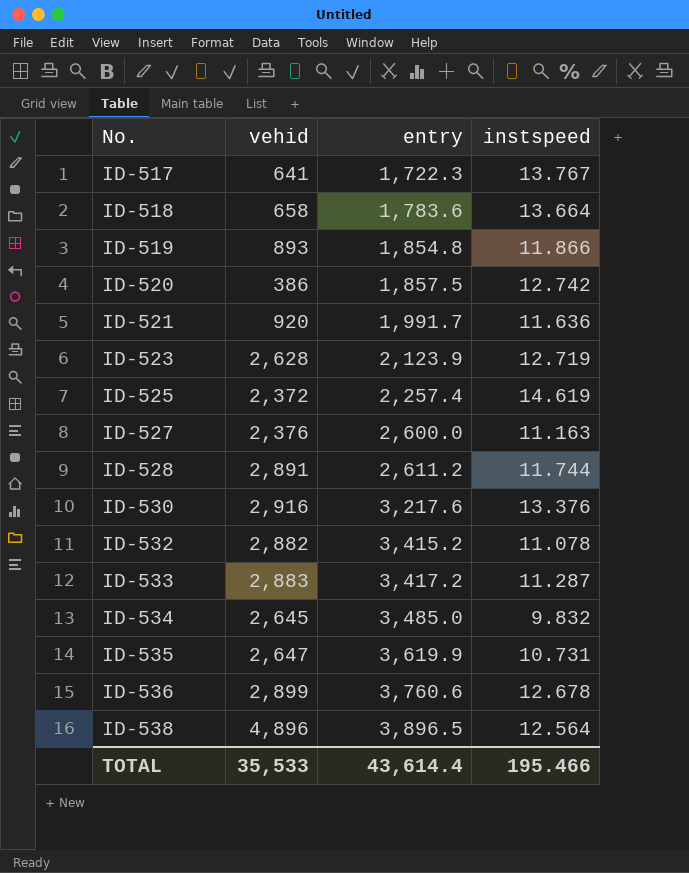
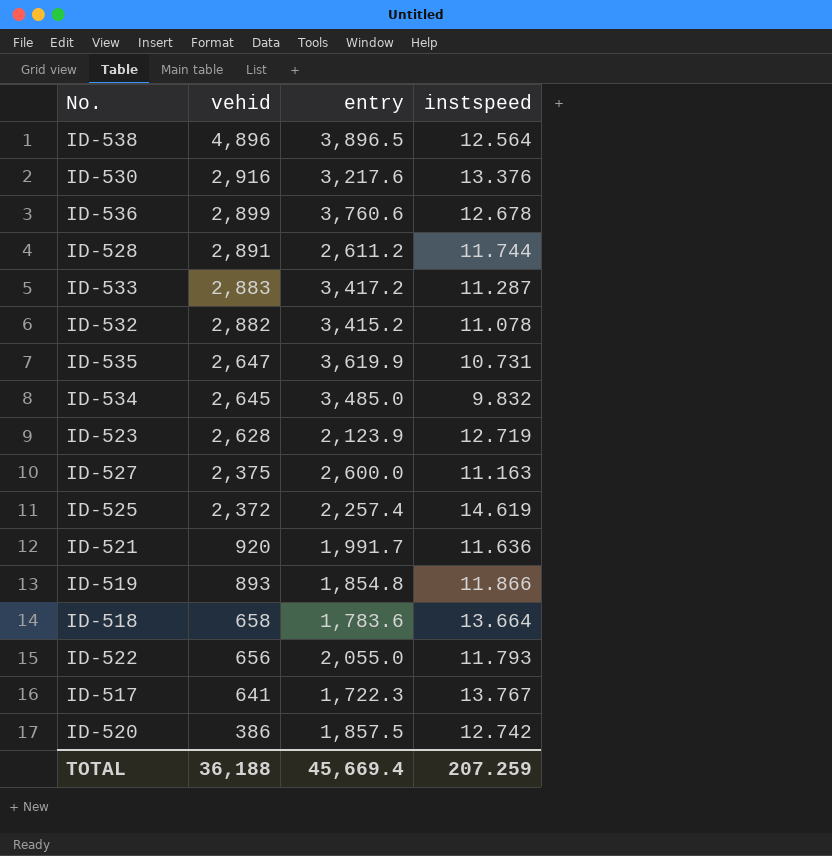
row order: No. ascending -> vehid descending
ID-527 | vehid: 2,376 -> 2,375
row ID-522: none -> 656 | 2,055.0 | 11.793
TOTAL | vehid: 35,533 -> 36,188
TOTAL | entry: 43,614.4 -> 45,669.4
TOTAL | instspeed: 195.466 -> 207.259

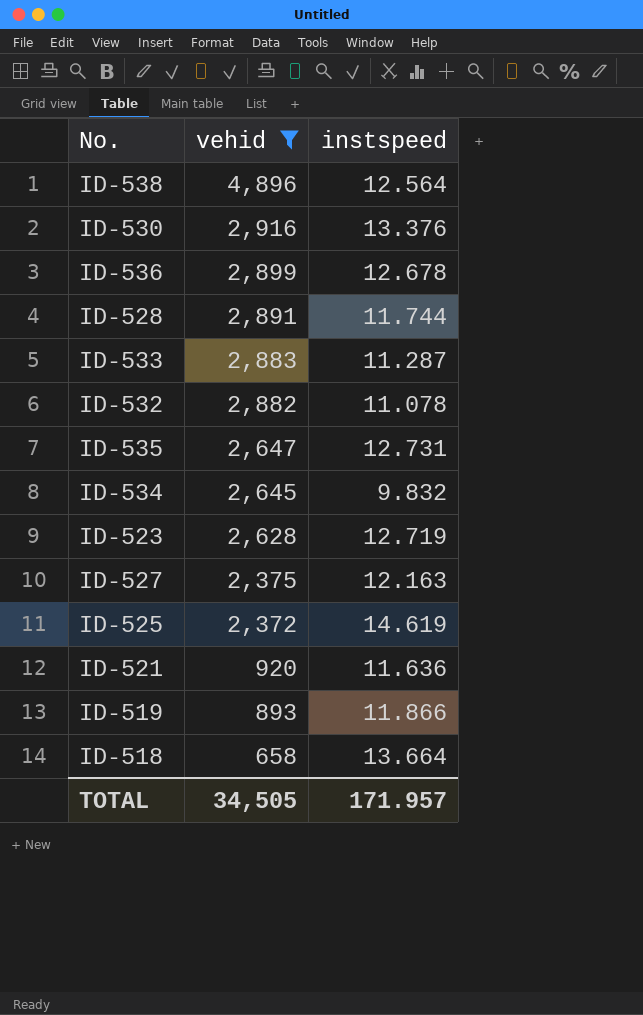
filter: none -> vehid >= 658
column entry | position: 3 -> none
ID-535 | instspeed: 10.731 -> 12.731
ID-527 | instspeed: 11.163 -> 12.163
TOTAL | vehid: 36,188 -> 34,505
TOTAL | instspeed: 207.259 -> 171.957

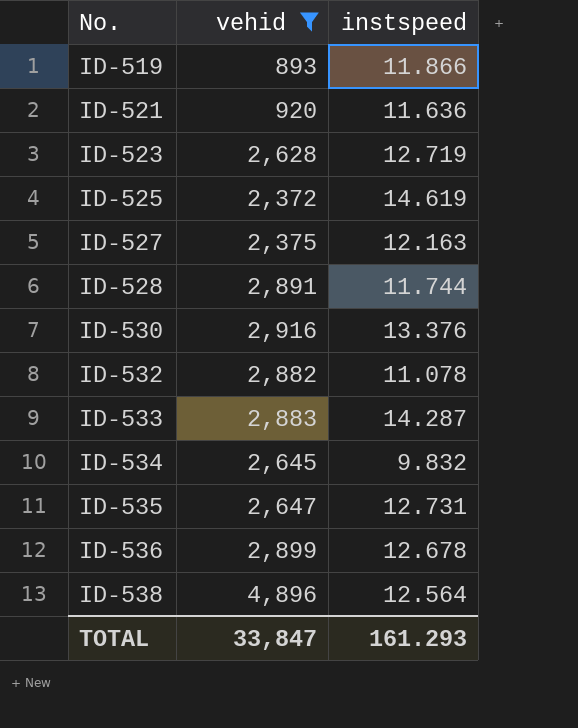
row order: vehid descending -> No. ascending
row ID-518: 658 | 13.664 -> none
ID-533 | instspeed: 11.287 -> 14.287
TOTAL | vehid: 34,505 -> 33,847
TOTAL | instspeed: 171.957 -> 161.293

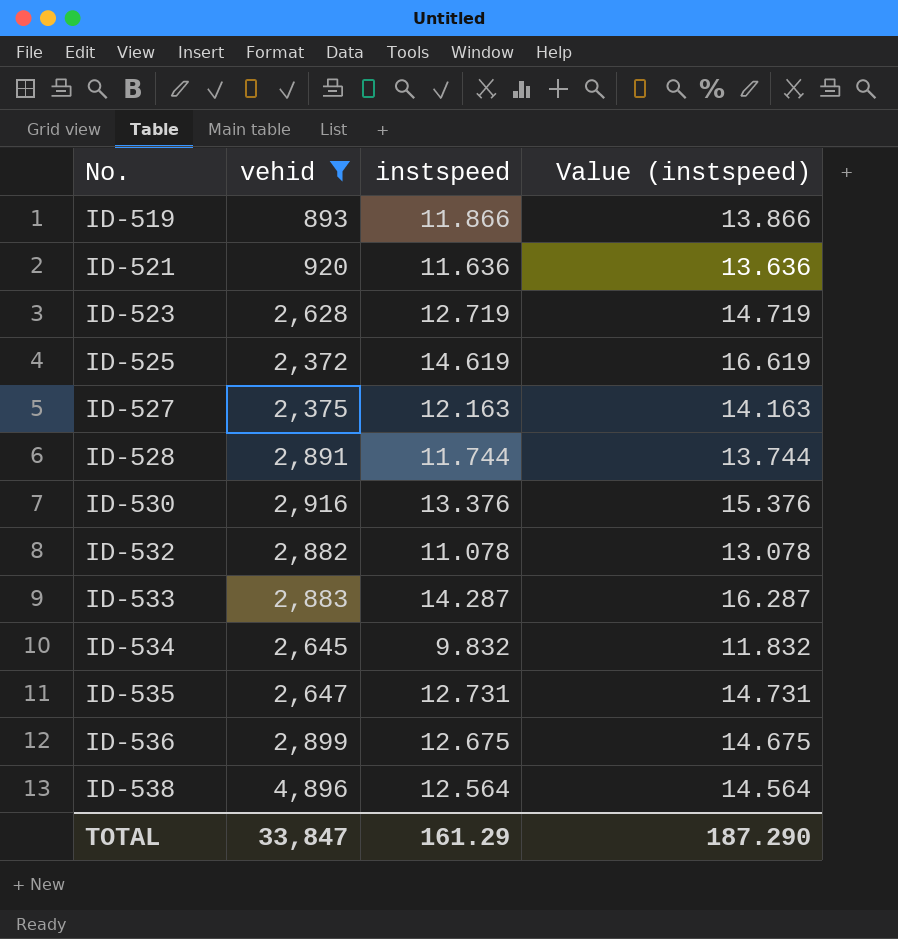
column Value (instspeed) | formula: none -> [instspeed] + 2
ID-536 | instspeed: 12.678 -> 12.675
TOTAL | instspeed: 161.293 -> 161.29

